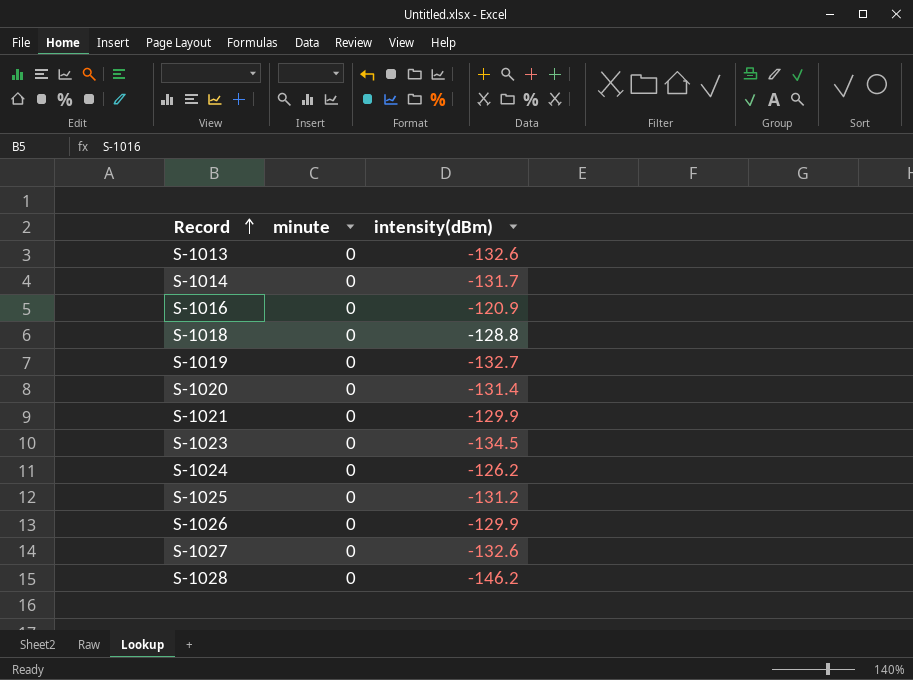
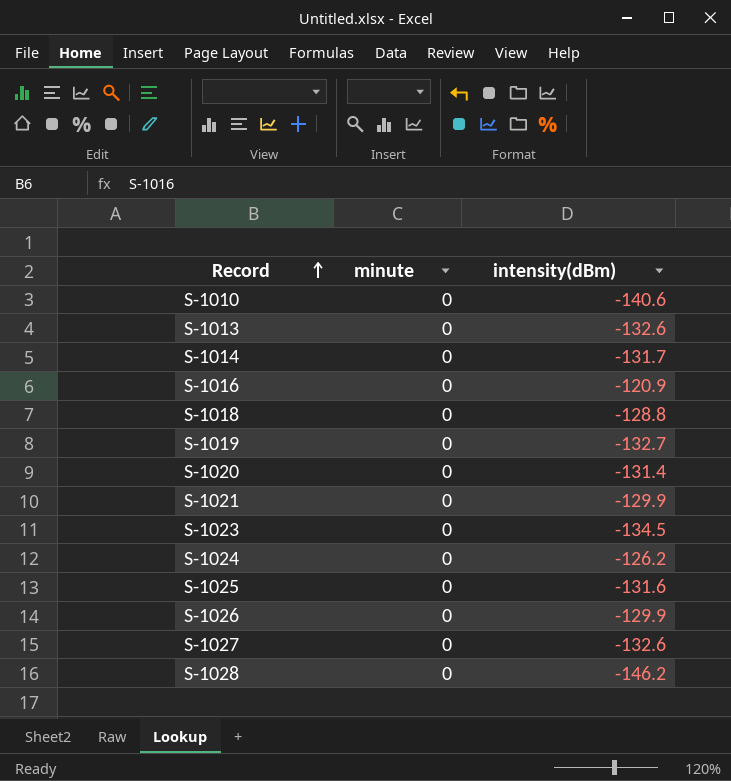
row S-1010: none -> 0 | -140.6
S-1025 | intensity(dBm): -131.2 -> -131.6

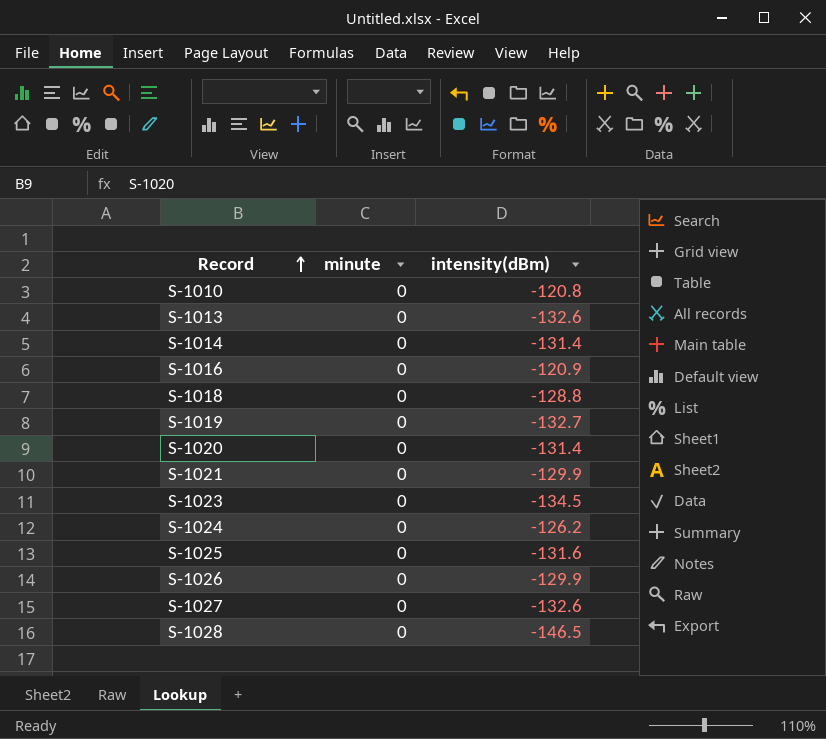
S-1010 | intensity(dBm): -140.6 -> -120.8
S-1014 | intensity(dBm): -131.7 -> -131.4
S-1028 | intensity(dBm): -146.2 -> -146.5

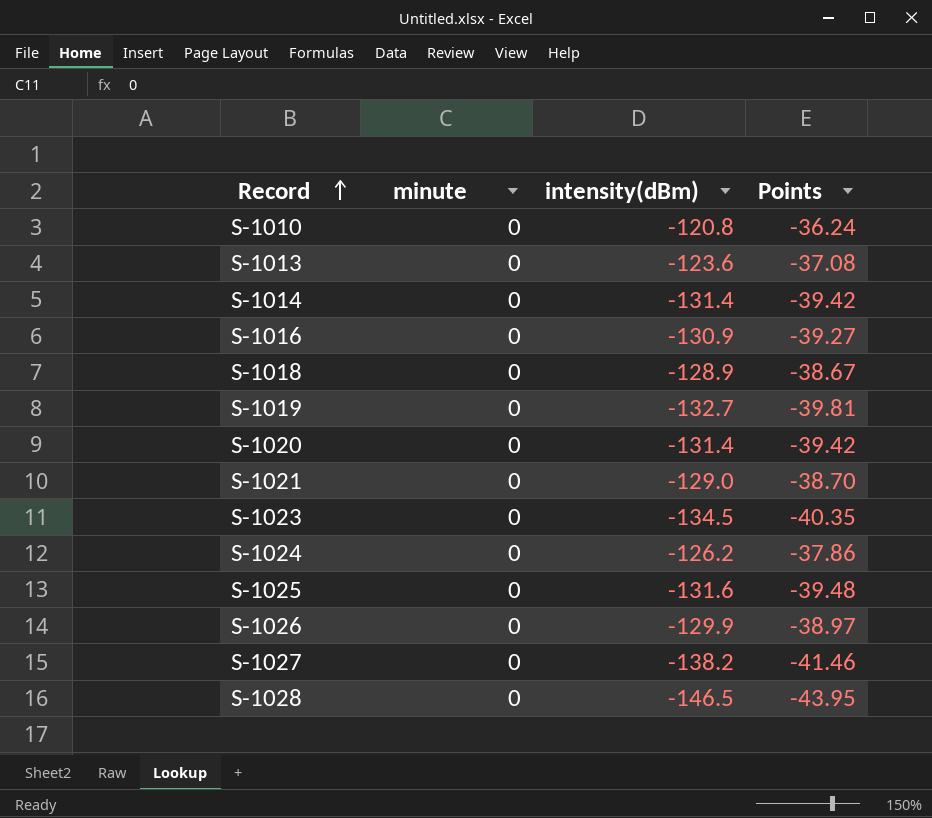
column Points | formula: none -> [intensity(dBm)] * 0.3
S-1013 | intensity(dBm): -132.6 -> -123.6
S-1016 | intensity(dBm): -120.9 -> -130.9
S-1018 | intensity(dBm): -128.8 -> -128.9
S-1021 | intensity(dBm): -129.9 -> -129.0
S-1027 | intensity(dBm): -132.6 -> -138.2

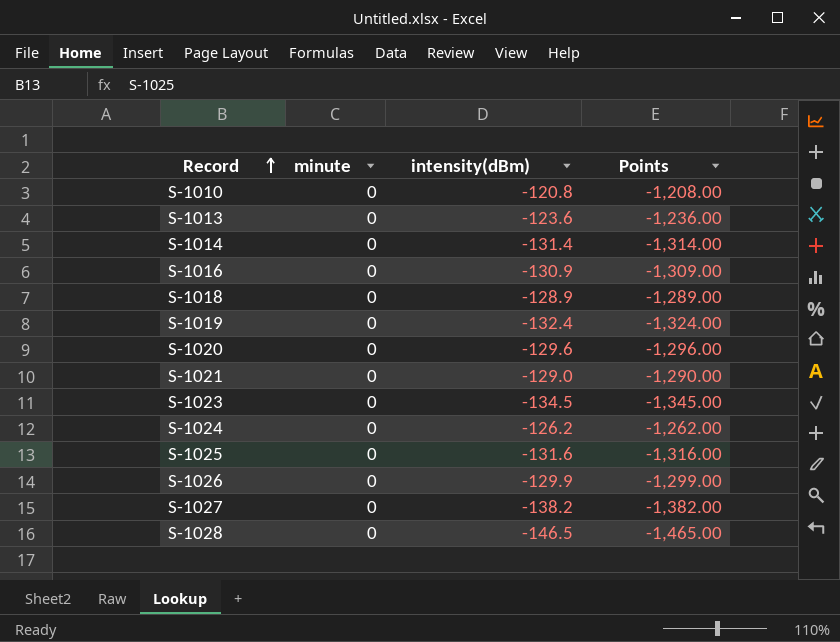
column Points | formula: [intensity(dBm)] * 0.3 -> [intensity(dBm)] * 10
S-1019 | intensity(dBm): -132.7 -> -132.4
S-1020 | intensity(dBm): -131.4 -> -129.6

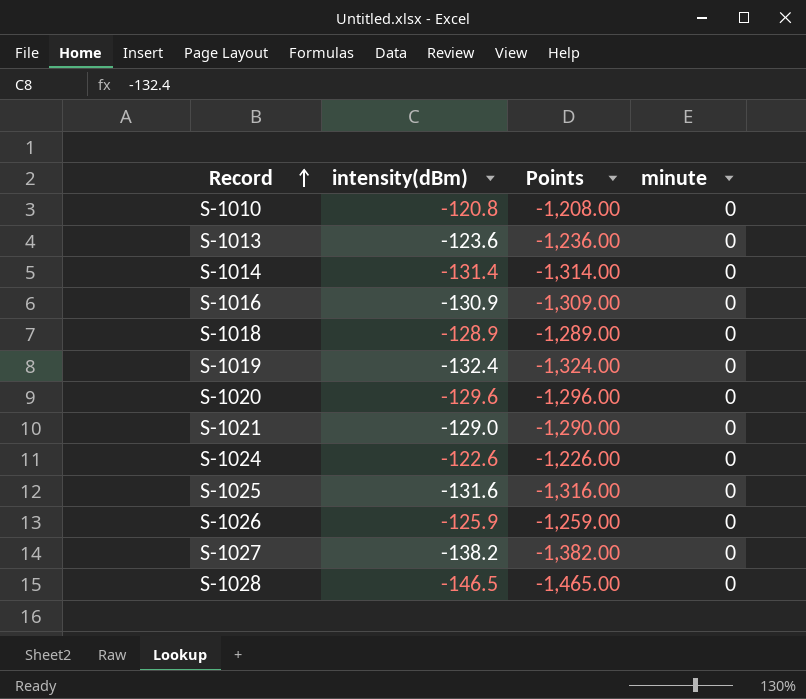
column minute | position: 2 -> 4
row S-1023: 0 | -134.5 | -1,345.00 -> none
S-1024 | intensity(dBm): -126.2 -> -122.6
S-1024 | Points: -1,262.00 -> -1,226.00
S-1026 | intensity(dBm): -129.9 -> -125.9
S-1026 | Points: -1,299.00 -> -1,259.00

